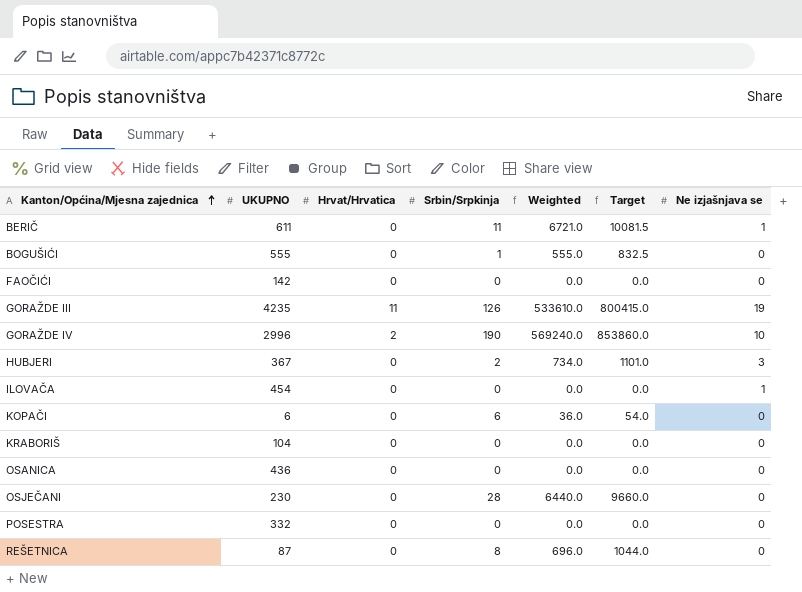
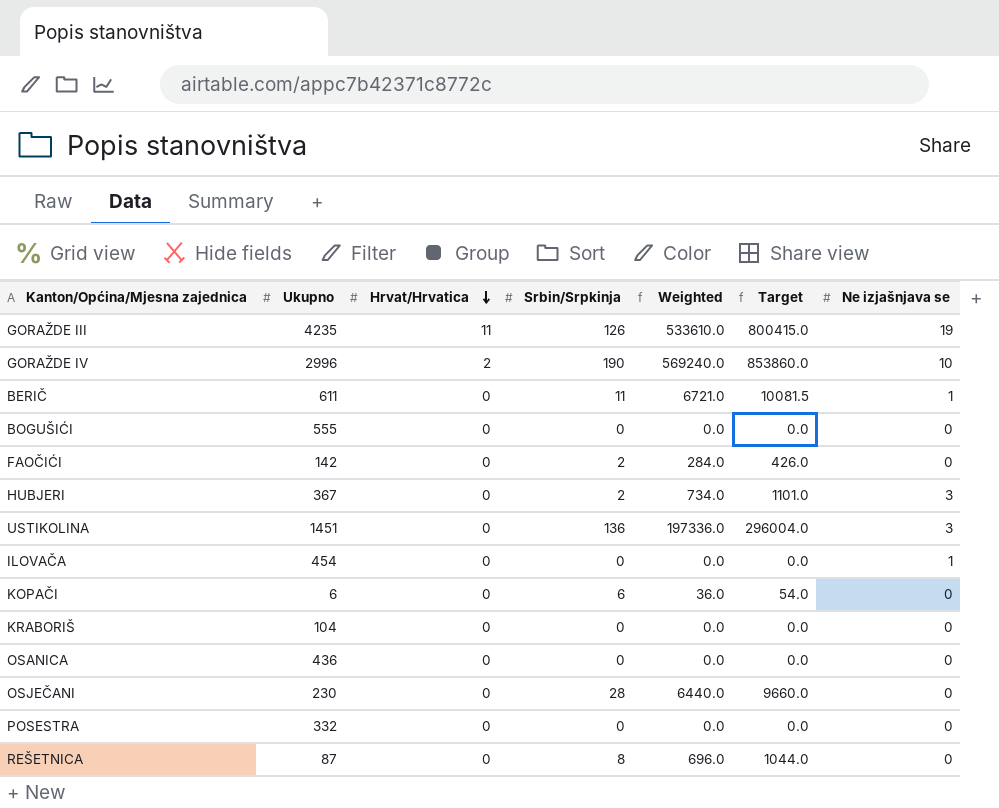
row order: Kanton/Općina/Mjesna zajednica ascending -> Hrvat/Hrvatica descending
column name: UKUPNO -> Ukupno
BOGUŠIĆI | Srbin/Srpkinja: 1 -> 0
BOGUŠIĆI | Weighted: 555.0 -> 0.0
BOGUŠIĆI | Target: 832.5 -> 0.0
FAOČIĆI | Srbin/Srpkinja: 0 -> 2
FAOČIĆI | Weighted: 0.0 -> 284.0
FAOČIĆI | Target: 0.0 -> 426.0
row USTIKOLINA: none -> 1451 | 0 | 136 | 197336.0 | 296004.0 | 3

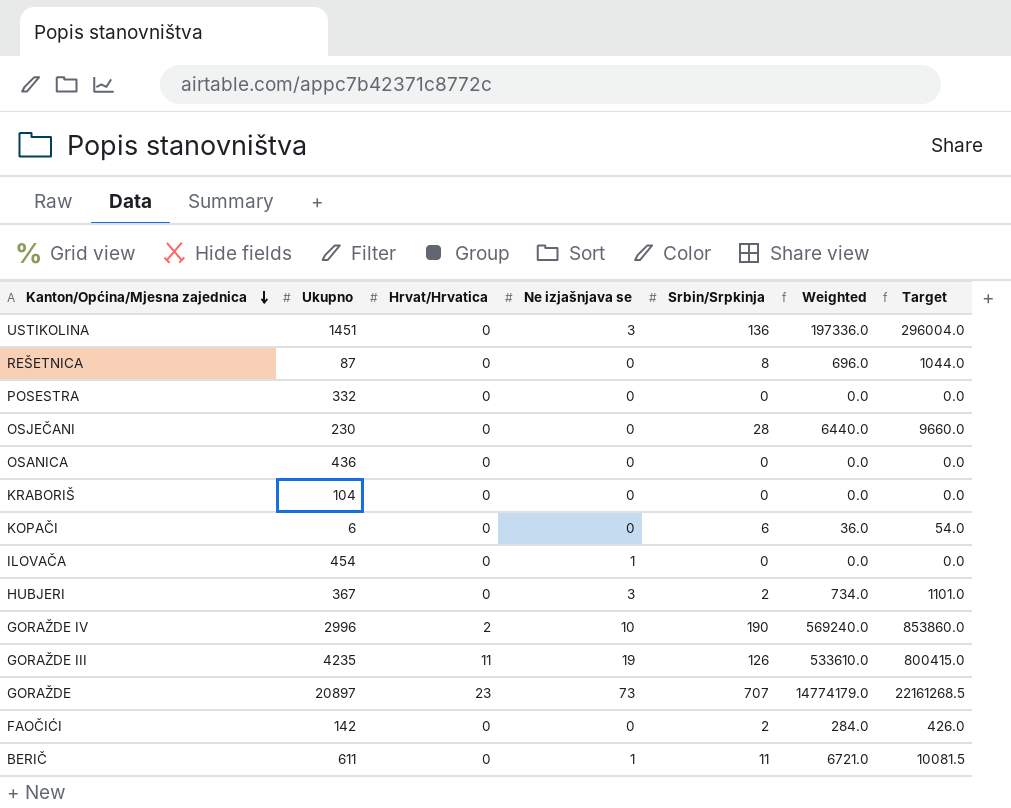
row order: Hrvat/Hrvatica descending -> Kanton/Općina/Mjesna zajednica descending
column Ne izjašnjava se | position: 7 -> 4
row BOGUŠIĆI: 555 | 0 | 0 | 0.0 | 0.0 | 0 -> none
row GORAŽDE: none -> 20897 | 23 | 73 | 707 | 14774179.0 | 22161268.5

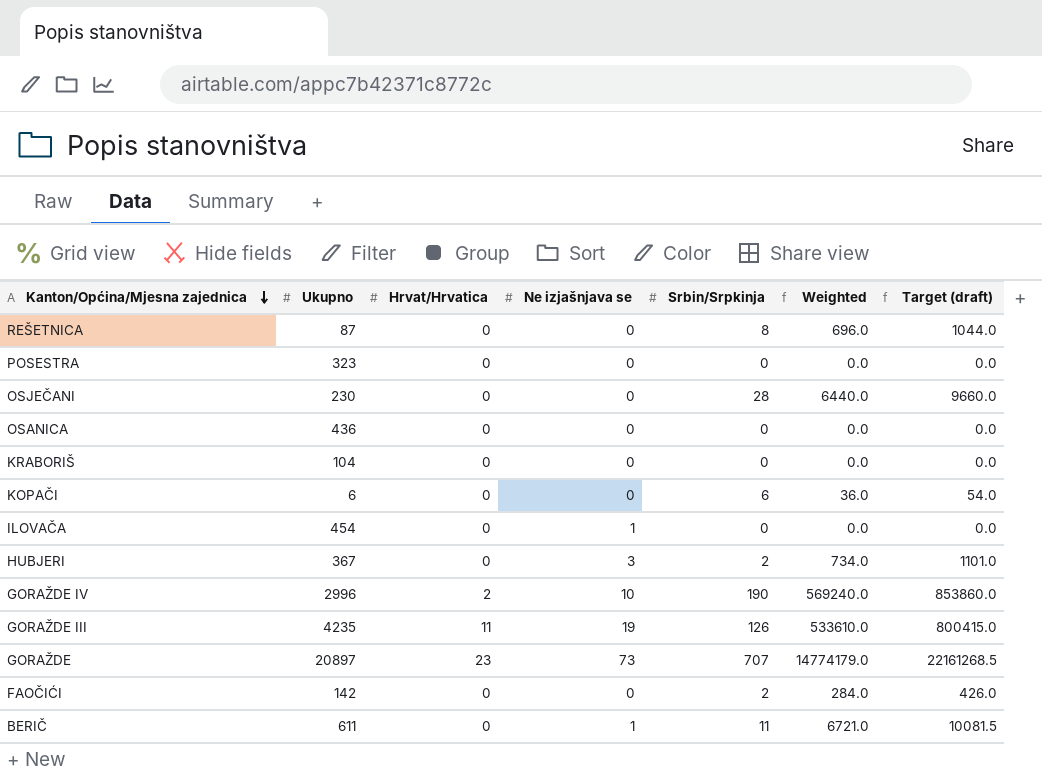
column name: Target -> Target (draft)
row USTIKOLINA: 1451 | 0 | 3 | 136 | 197336.0 | 296004.0 -> none
POSESTRA | Ukupno: 332 -> 323

